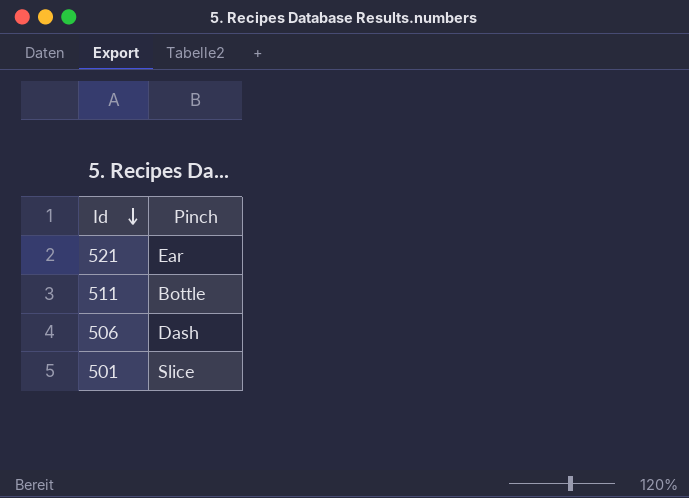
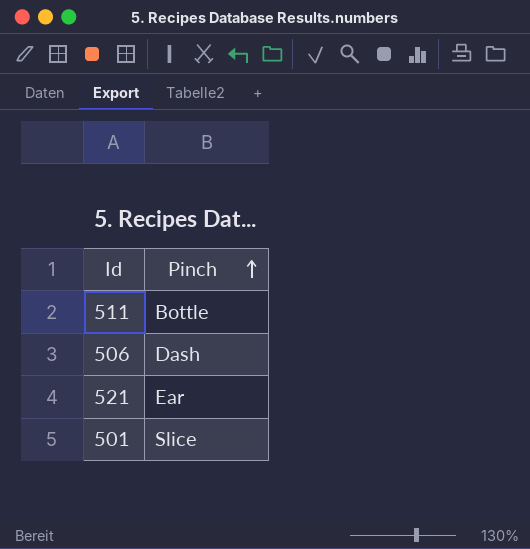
row order: Id descending -> Pinch ascending

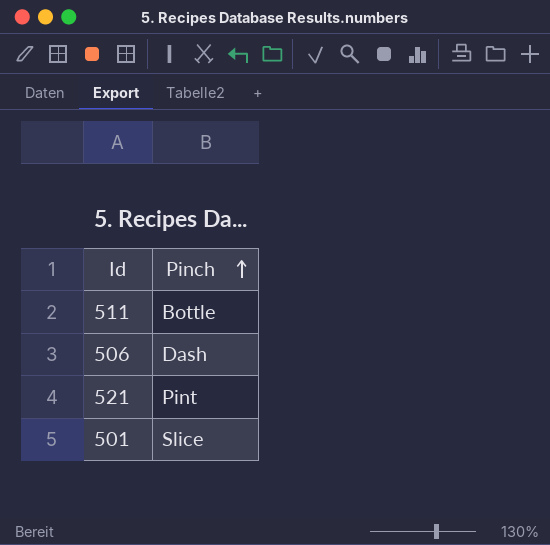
521 | Pinch: Ear -> Pint

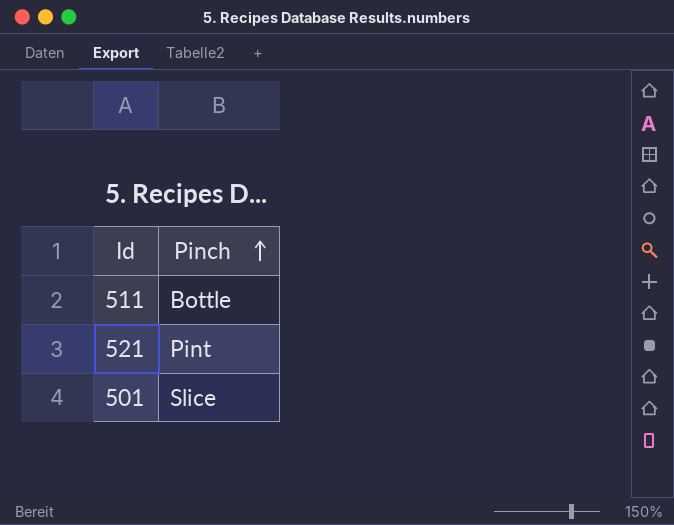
row 506: Dash -> none

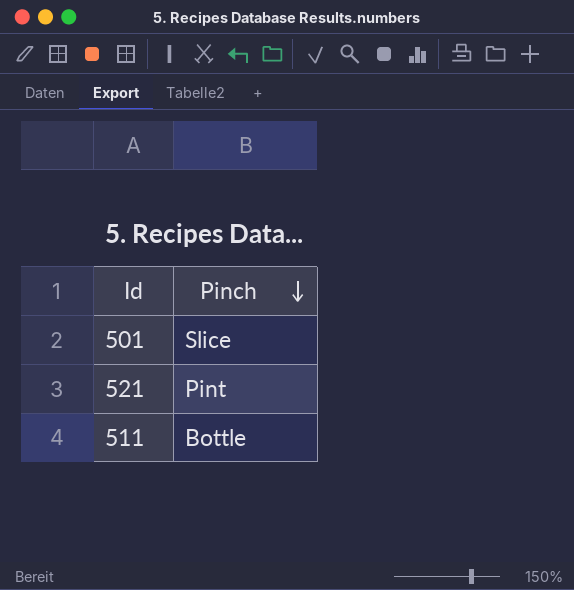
row order: Pinch ascending -> Pinch descending

